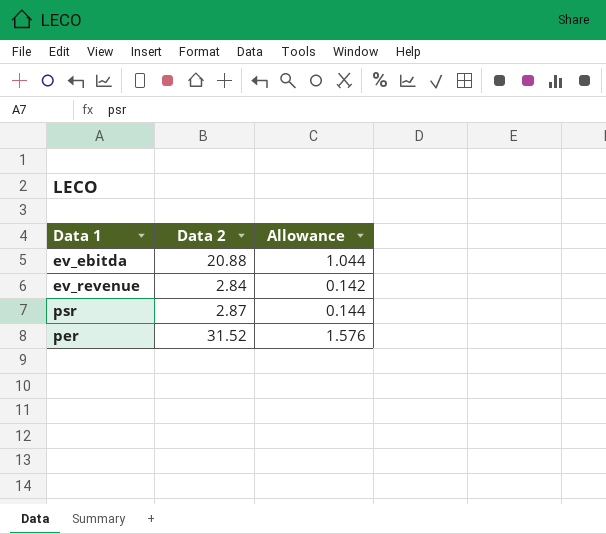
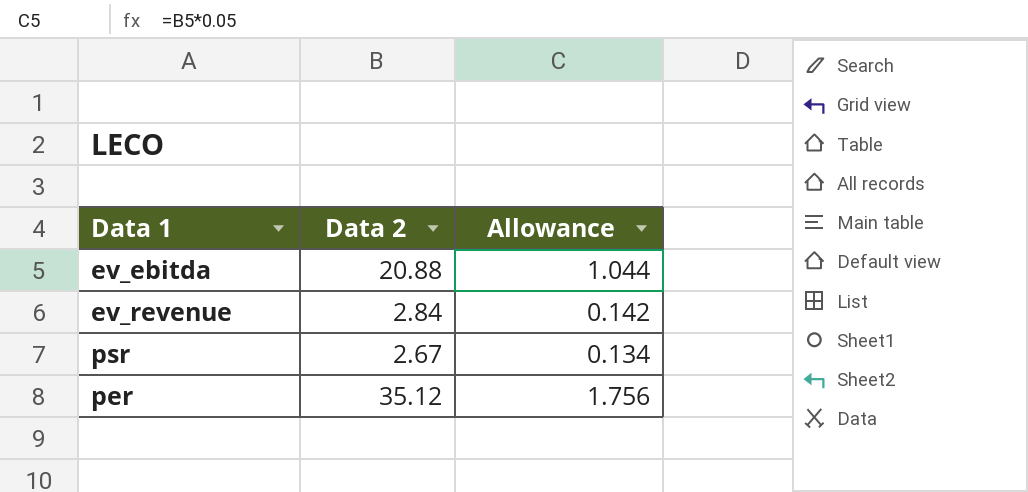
psr | Data 2: 2.87 -> 2.67
psr | Allowance: 0.144 -> 0.134
per | Data 2: 31.52 -> 35.12
per | Allowance: 1.576 -> 1.756

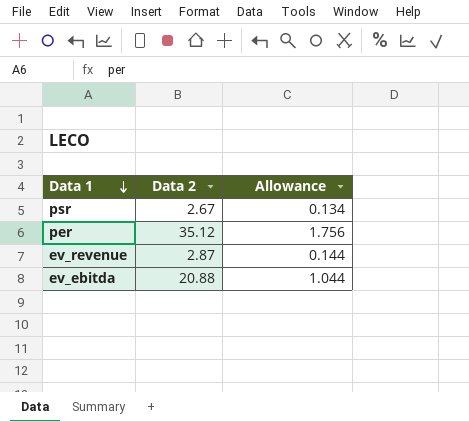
row order: none -> Data 1 descending
ev_revenue | Data 2: 2.84 -> 2.87
ev_revenue | Allowance: 0.142 -> 0.144

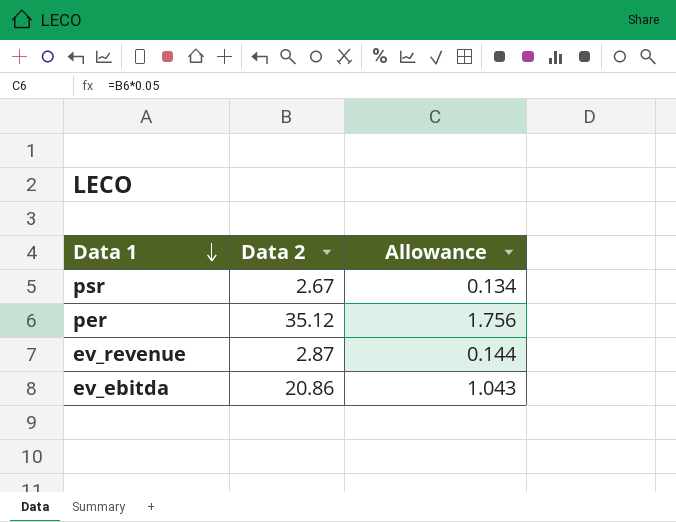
ev_ebitda | Data 2: 20.88 -> 20.86
ev_ebitda | Allowance: 1.044 -> 1.043

